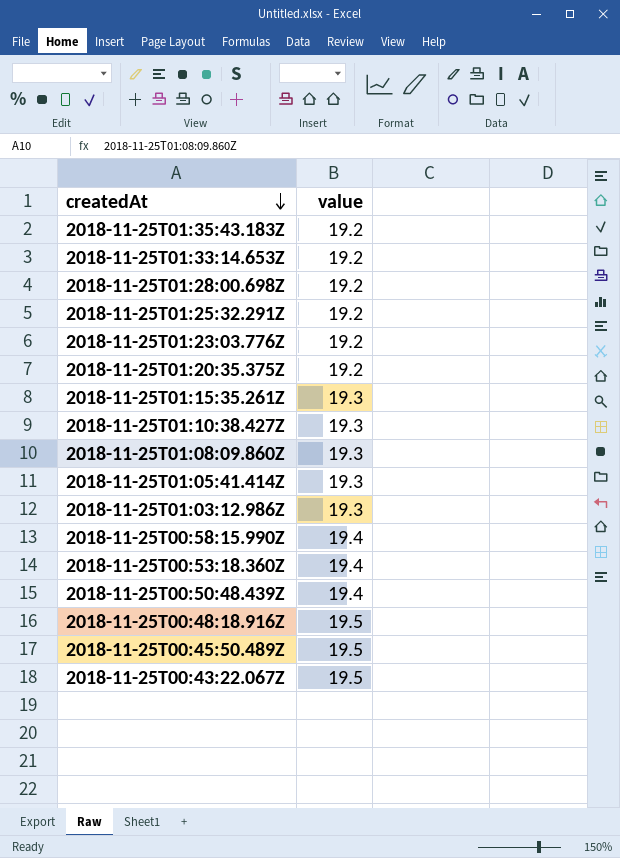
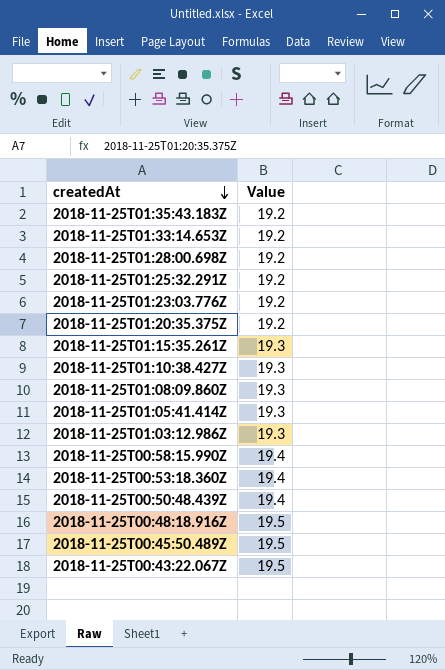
column name: value -> Value

